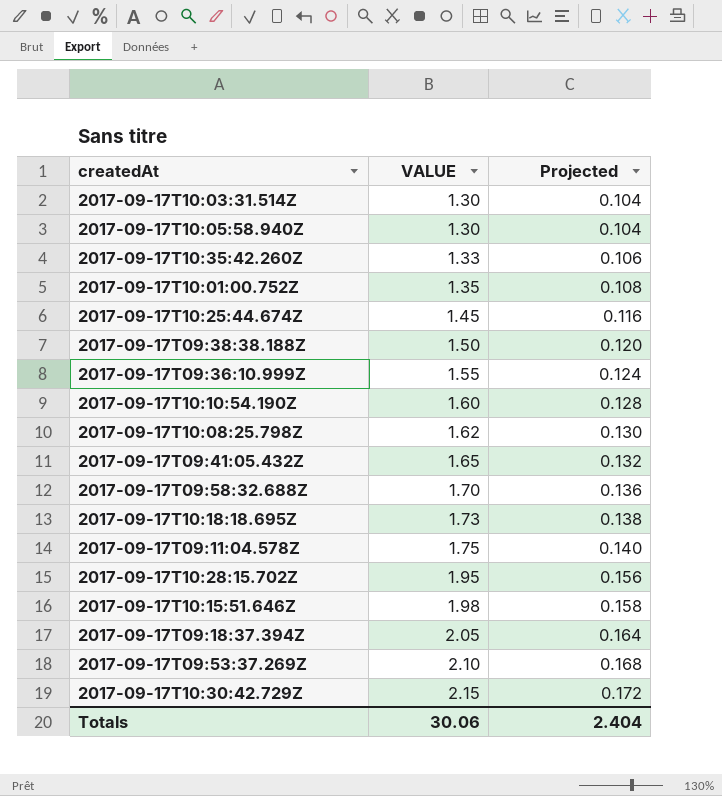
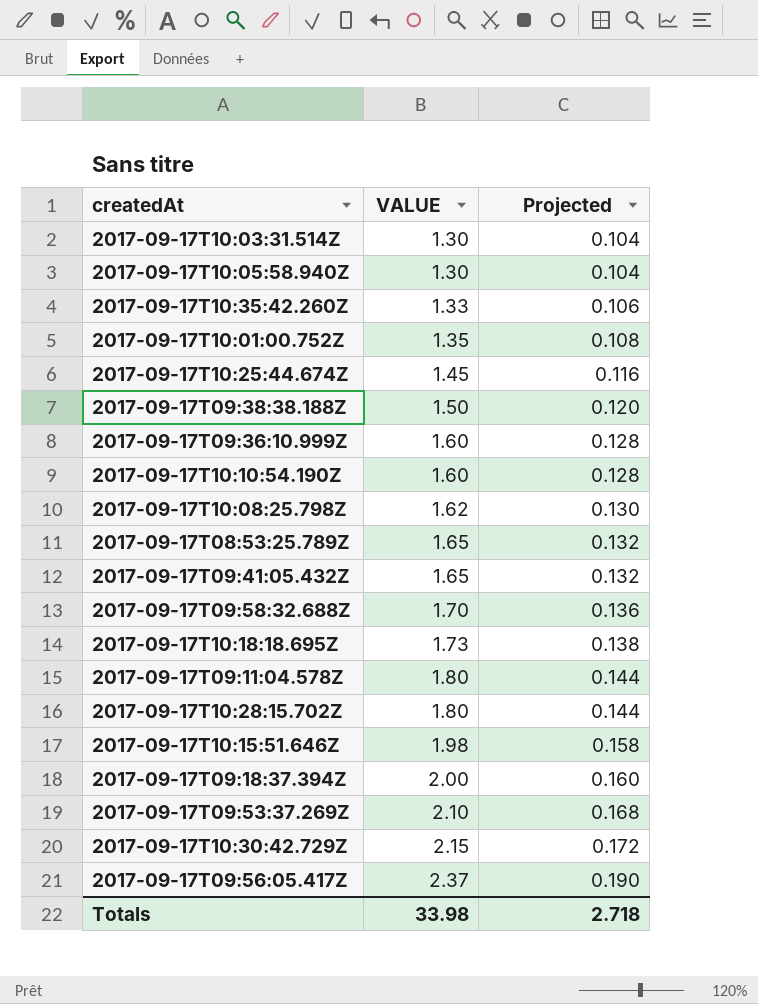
2017-09-17T09:36:10.999Z | VALUE: 1.55 -> 1.60
2017-09-17T09:36:10.999Z | Projected: 0.124 -> 0.128
row 2017-09-17T08:53:25.789Z: none -> 1.65 | 0.132
2017-09-17T09:11:04.578Z | VALUE: 1.75 -> 1.80
2017-09-17T09:11:04.578Z | Projected: 0.140 -> 0.144
2017-09-17T10:28:15.702Z | VALUE: 1.95 -> 1.80
2017-09-17T10:28:15.702Z | Projected: 0.156 -> 0.144
2017-09-17T09:18:37.394Z | VALUE: 2.05 -> 2.00
2017-09-17T09:18:37.394Z | Projected: 0.164 -> 0.160
row 2017-09-17T09:56:05.417Z: none -> 2.37 | 0.190
Totals | VALUE: 30.06 -> 33.98
Totals | Projected: 2.404 -> 2.718

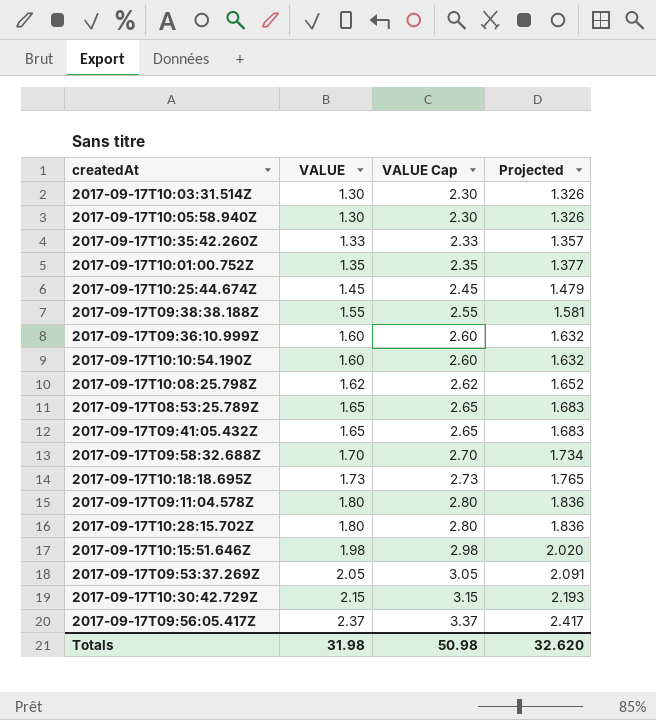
column VALUE Cap | formula: none -> [VALUE] + 1
column Projected | formula: [VALUE] * 0.08 -> [VALUE] * 1.02
row 2017-09-17T09:18:37.394Z: 2.00 | 0.160 -> none
2017-09-17T09:38:38.188Z | VALUE: 1.50 -> 1.55
2017-09-17T09:53:37.269Z | VALUE: 2.10 -> 2.05
Totals | VALUE: 33.98 -> 31.98
Totals | Projected: 2.718 -> 32.620

